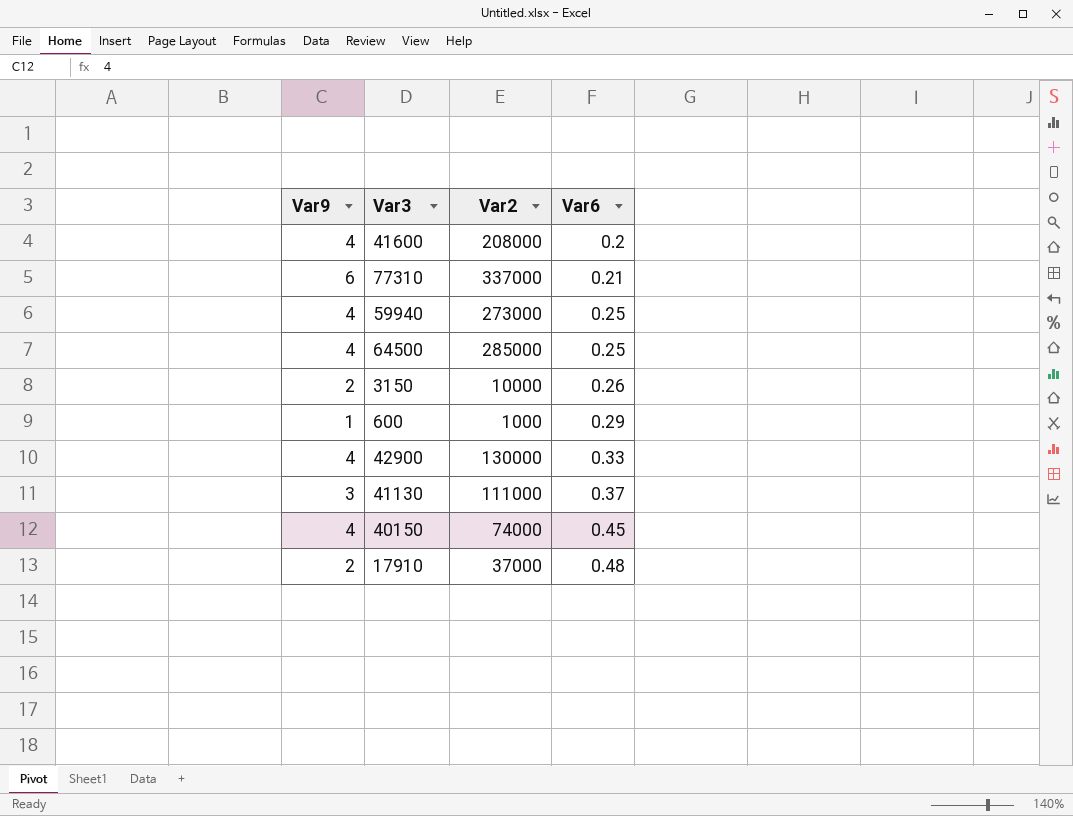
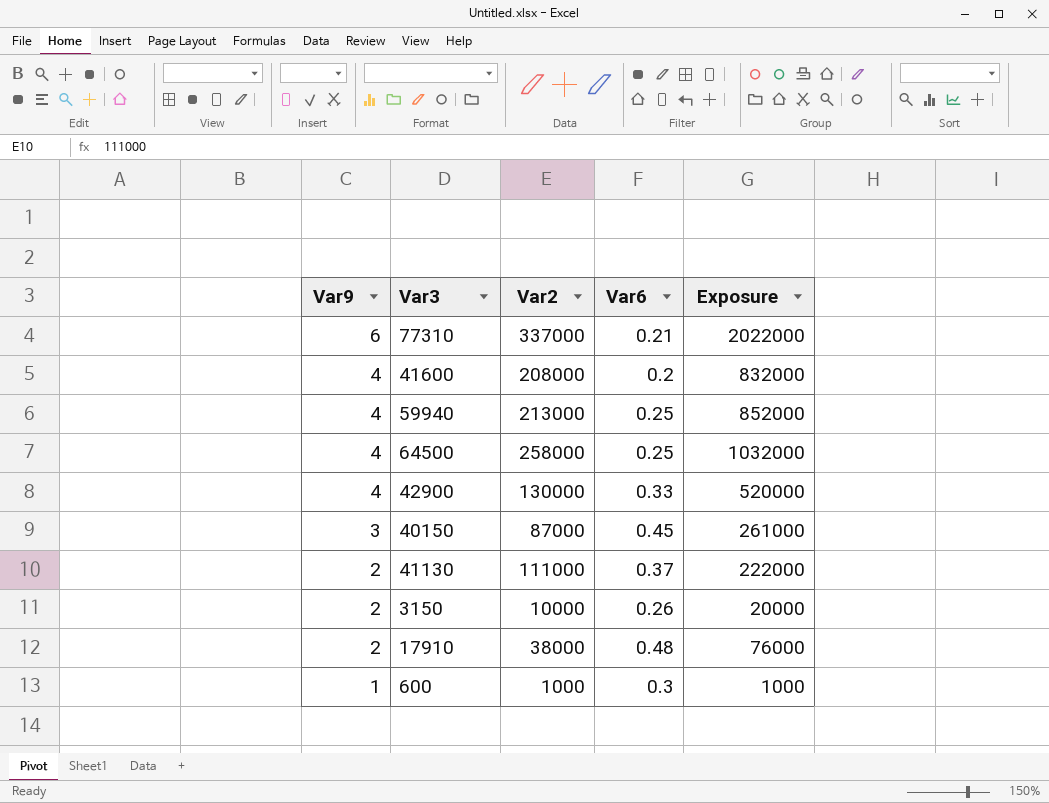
row order: Var6 ascending -> Var9 descending
column Exposure | formula: none -> [Var9] * [Var2]
59940 | Var2: 273000 -> 213000
64500 | Var2: 285000 -> 258000
40150 | Var9: 4 -> 3
40150 | Var2: 74000 -> 87000
41130 | Var9: 3 -> 2
17910 | Var2: 37000 -> 38000
600 | Var6: 0.29 -> 0.3

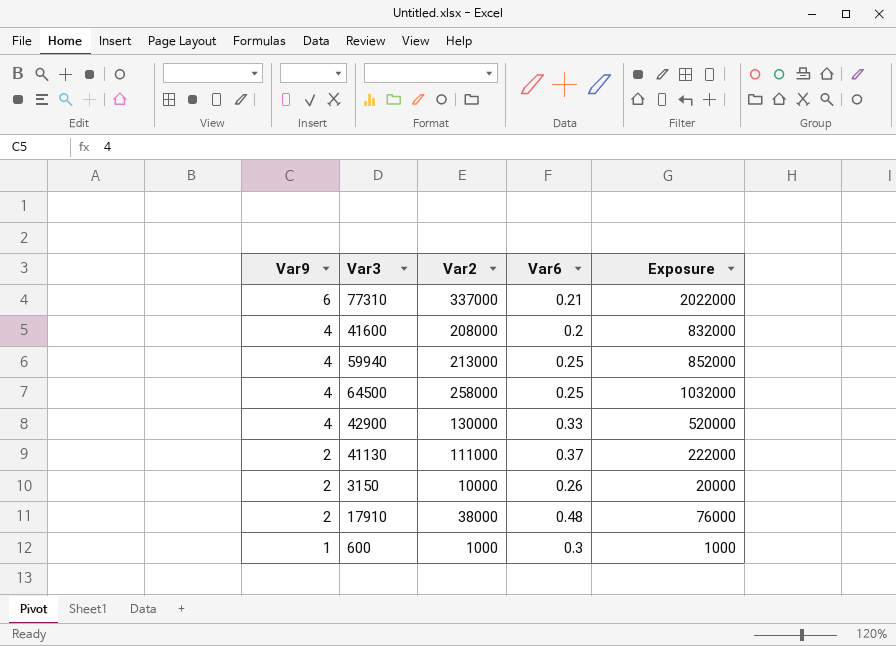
row 40150: 3 | 87000 | 0.45 | 261000 -> none

